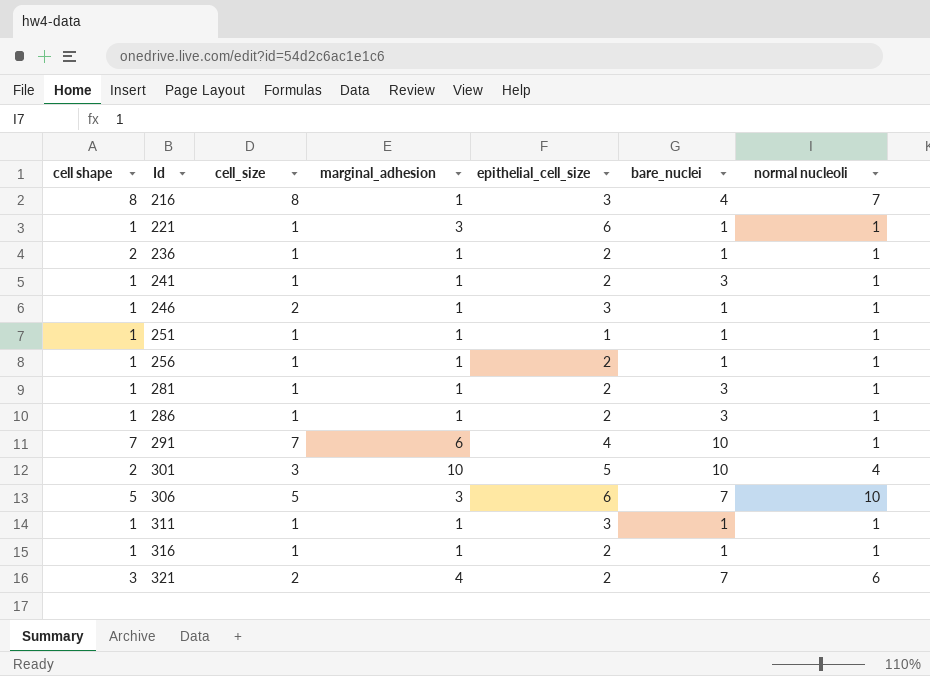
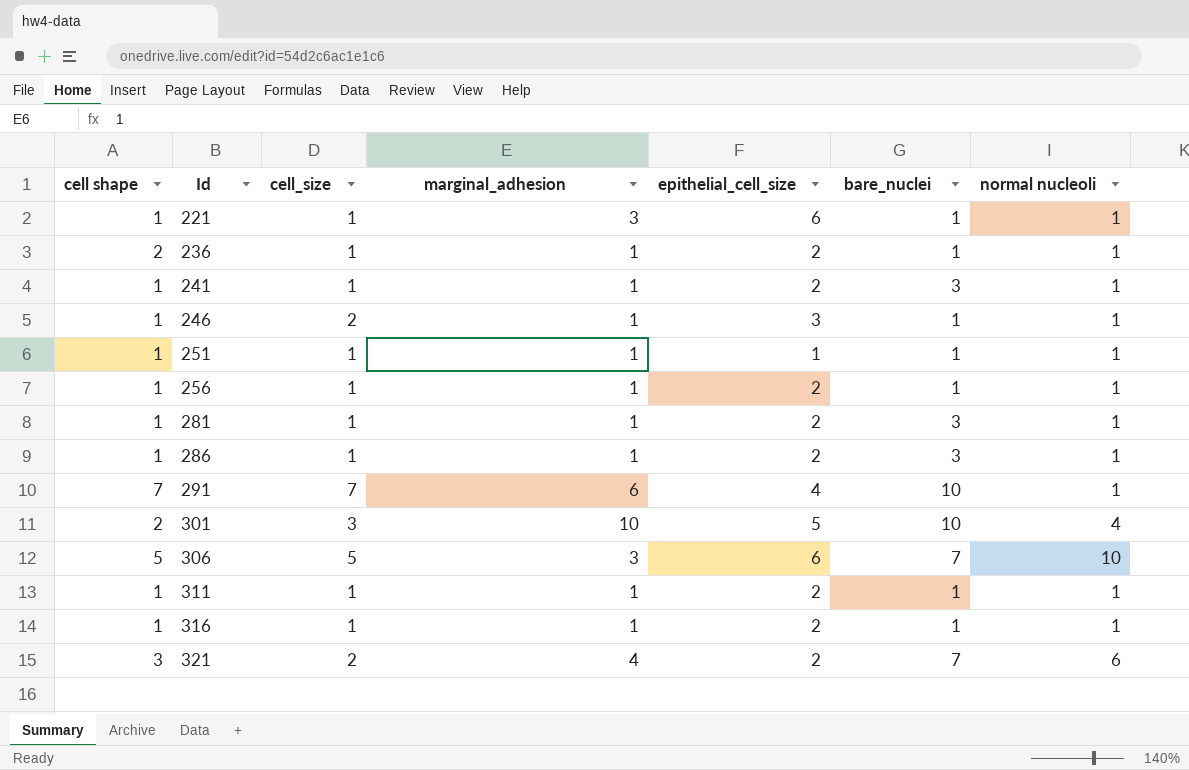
row 216: 8 | 8 | 1 | 3 | 4 | 7 -> none
311 | epithelial_cell_size: 3 -> 2

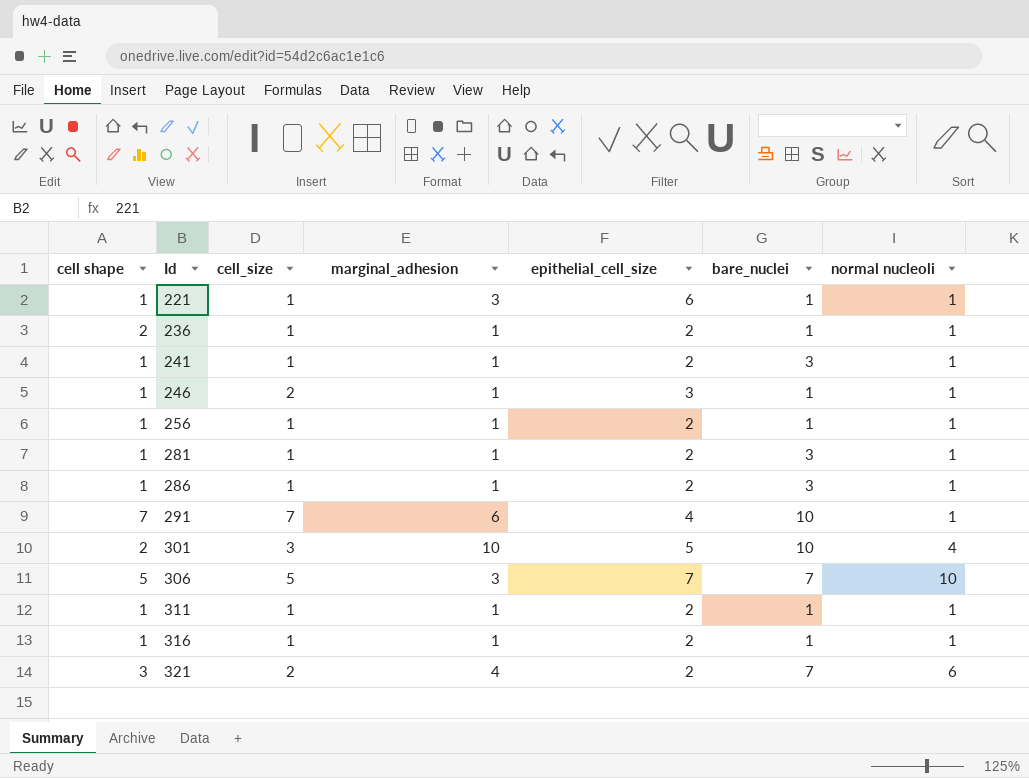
row 251: 1 | 1 | 1 | 1 | 1 | 1 -> none
306 | epithelial_cell_size: 6 -> 7

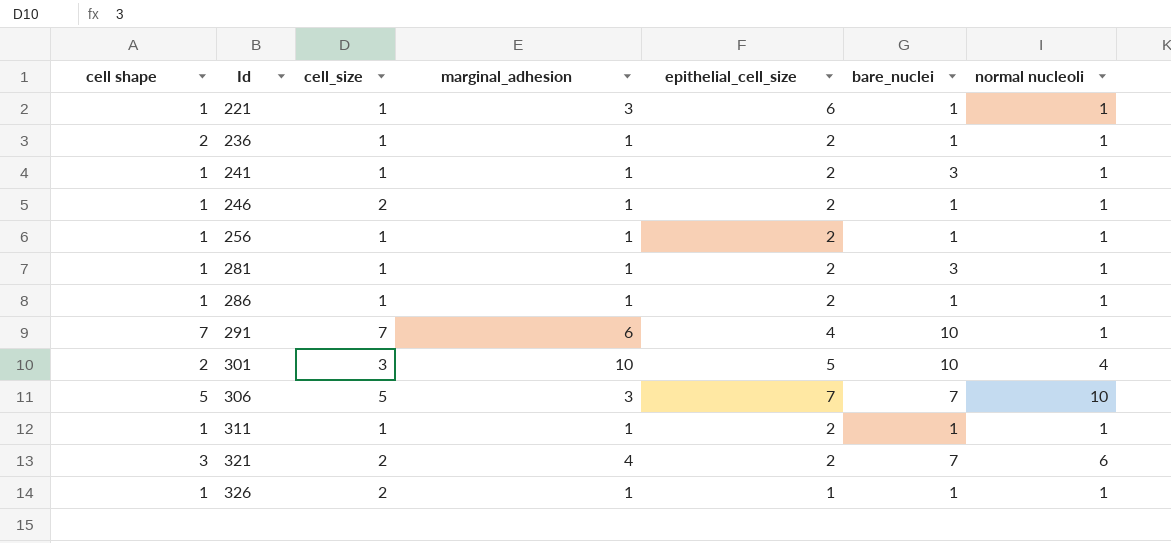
row 316: 1 | 1 | 1 | 2 | 1 | 1 -> none
246 | epithelial_cell_size: 3 -> 2
286 | bare_nuclei: 3 -> 1
row 326: none -> 1 | 2 | 1 | 1 | 1 | 1

